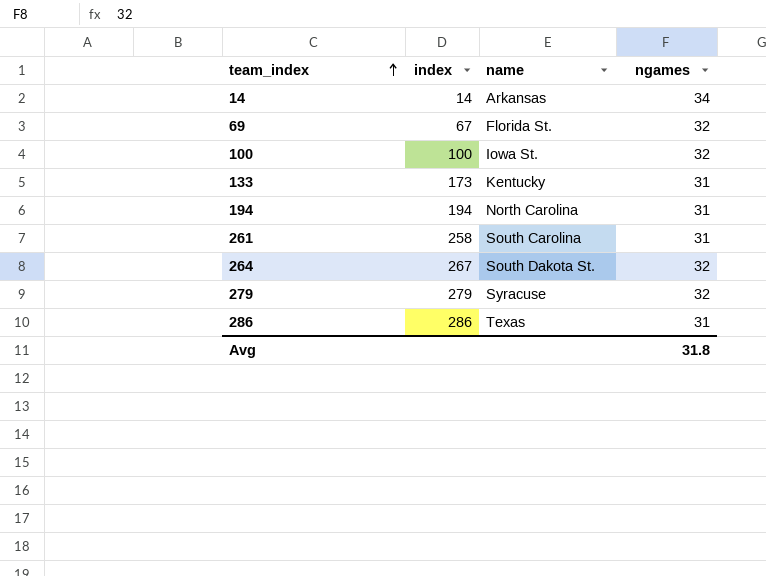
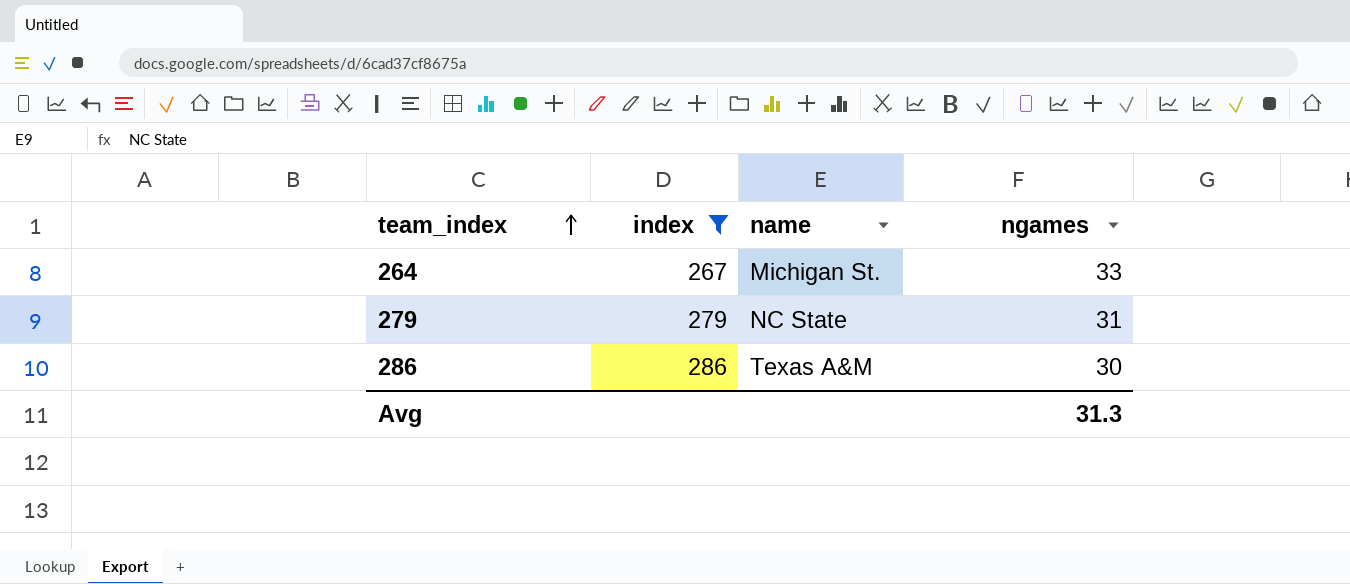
filter: none -> index >= 267
264 | name: South Dakota St. -> Michigan St.
264 | ngames: 32 -> 33
279 | name: Syracuse -> NC State
279 | ngames: 32 -> 31
286 | name: Texas -> Texas A&M
286 | ngames: 31 -> 30
Avg | ngames: 31.8 -> 31.3

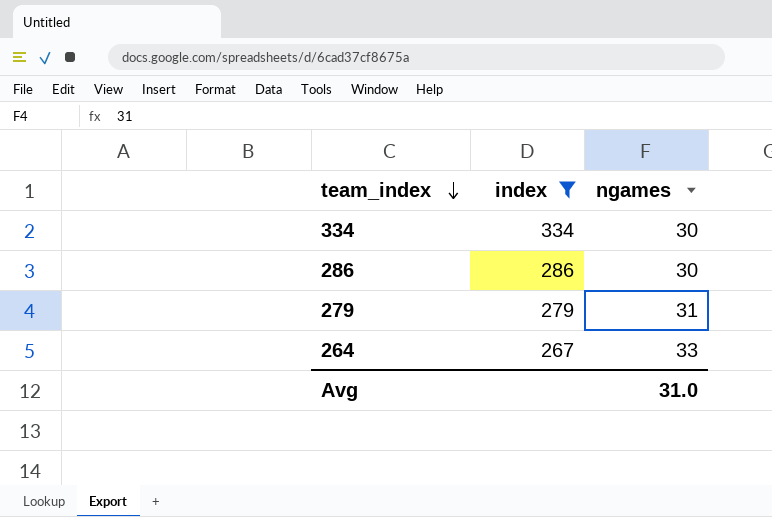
row order: team_index ascending -> team_index descending
column name | position: 3 -> none
row 334: none -> 334 | 30
Avg | ngames: 31.3 -> 31.0

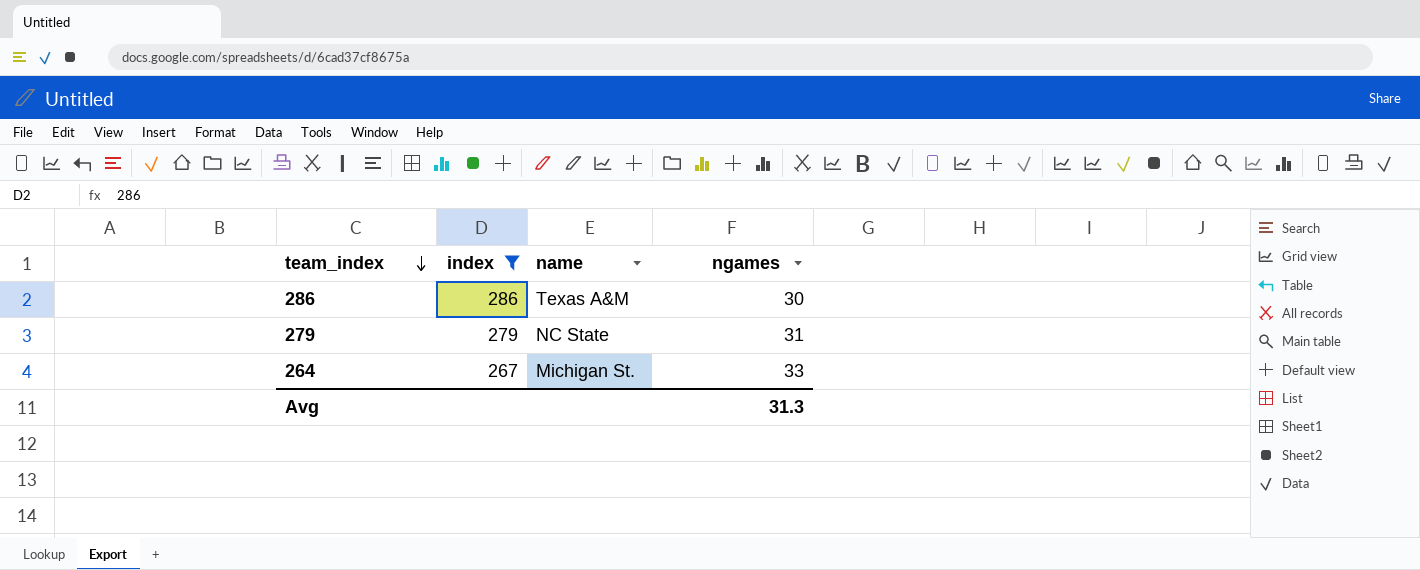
column name | position: none -> 3
row 334: 334 | 30 -> none
Avg | ngames: 31.0 -> 31.3

